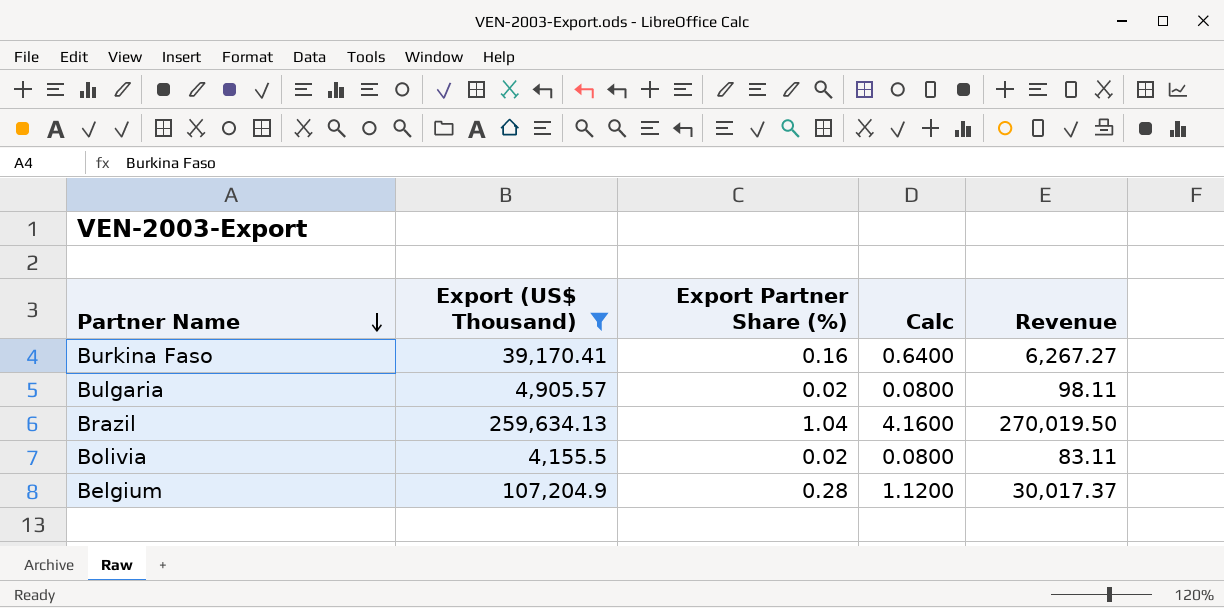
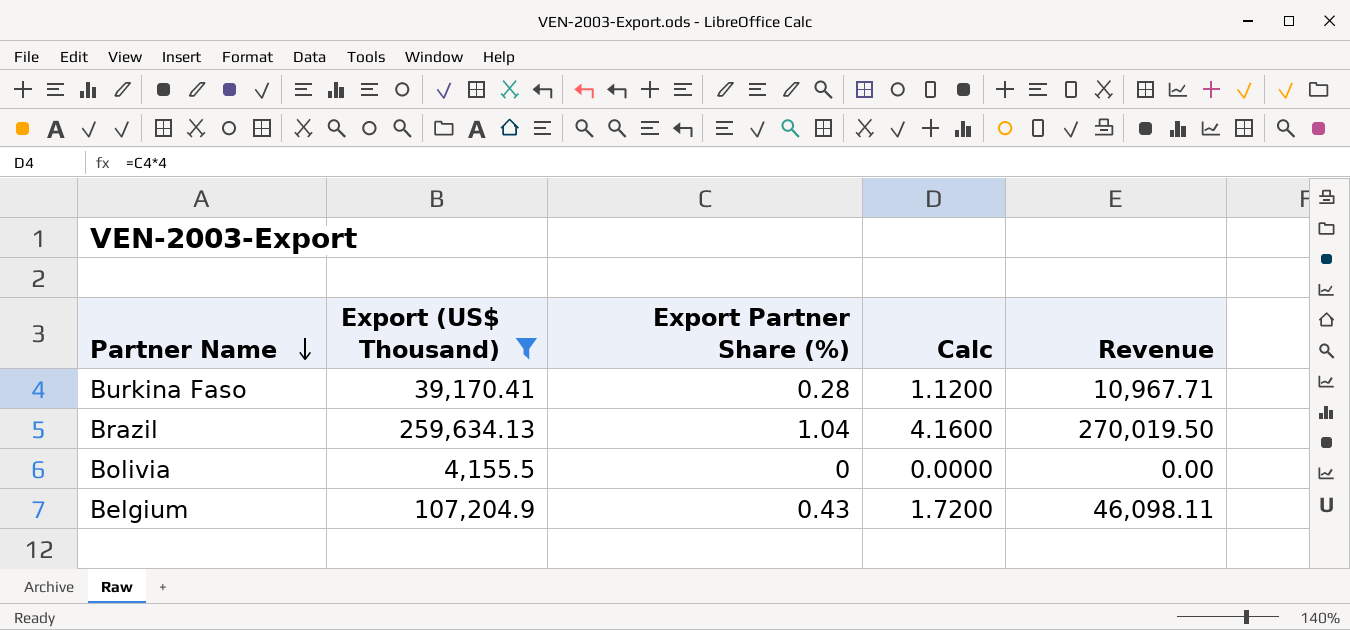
row Bulgaria: 4,905.57 | 0.02 | 0.0800 | 98.11 -> none
Burkina Faso | Export Partner Share (%): 0.16 -> 0.28
Burkina Faso | Calc: 0.6400 -> 1.1200
Burkina Faso | Revenue: 6,267.27 -> 10,967.71
Bolivia | Export Partner Share (%): 0.02 -> 0
Bolivia | Calc: 0.0800 -> 0.0000
Bolivia | Revenue: 83.11 -> 0.00
Belgium | Export Partner Share (%): 0.28 -> 0.43
Belgium | Calc: 1.1200 -> 1.7200
Belgium | Revenue: 30,017.37 -> 46,098.11

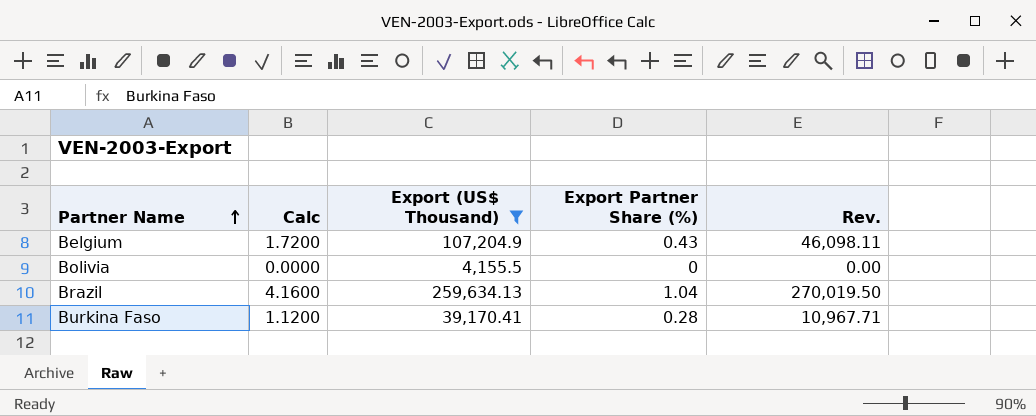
row order: Partner Name descending -> Partner Name ascending
column Calc | position: 4 -> 2
column name: Revenue -> Rev.

